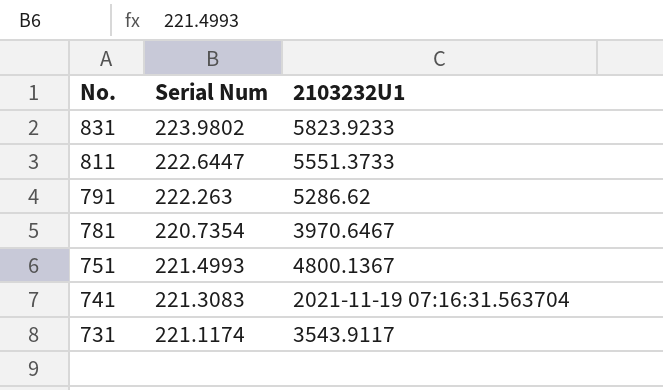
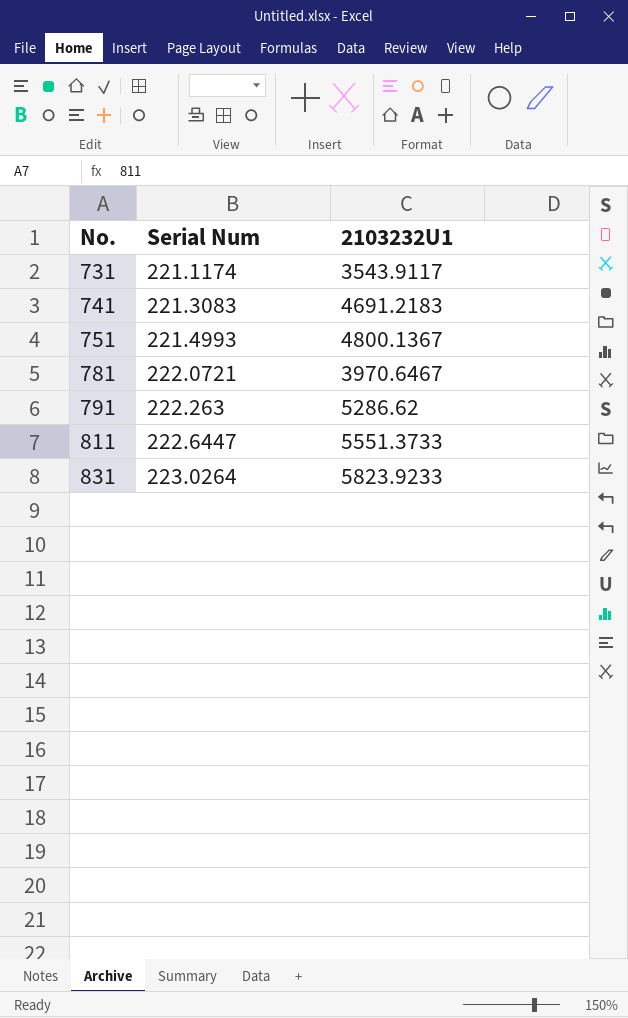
row order: No. descending -> No. ascending
741 | 2103232U1: 2021-11-19 07:16:31.563704 -> 4691.2183
781 | Serial Num: 220.7354 -> 222.0721
831 | Serial Num: 223.9802 -> 223.0264

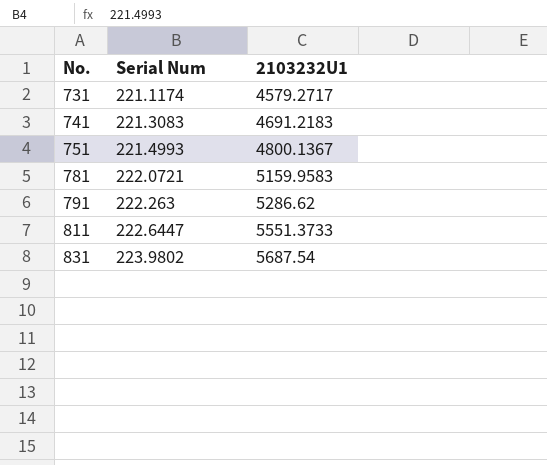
731 | 2103232U1: 3543.9117 -> 4579.2717
781 | 2103232U1: 3970.6467 -> 5159.9583
831 | Serial Num: 223.0264 -> 223.9802
831 | 2103232U1: 5823.9233 -> 5687.54

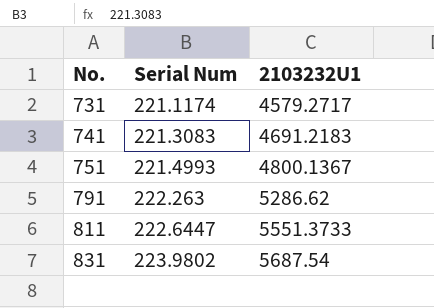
row 781: 222.0721 | 5159.9583 -> none

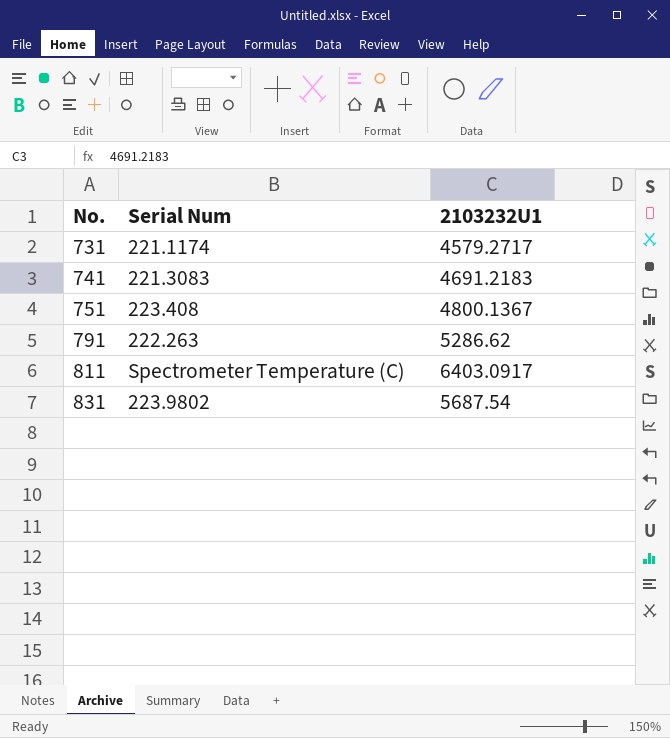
751 | Serial Num: 221.4993 -> 223.408
811 | Serial Num: 222.6447 -> Spectrometer Temperature (C)
811 | 2103232U1: 5551.3733 -> 6403.0917

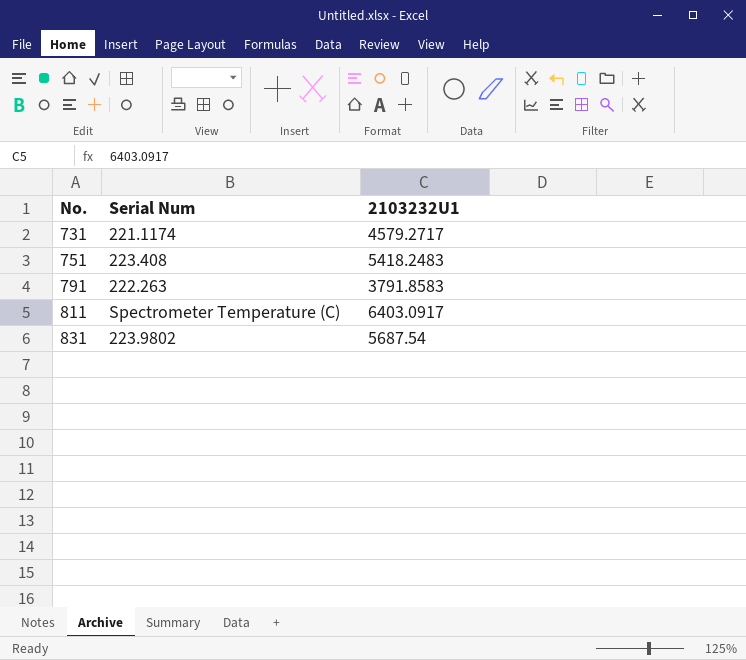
row 741: 221.3083 | 4691.2183 -> none
751 | 2103232U1: 4800.1367 -> 5418.2483
791 | 2103232U1: 5286.62 -> 3791.8583

